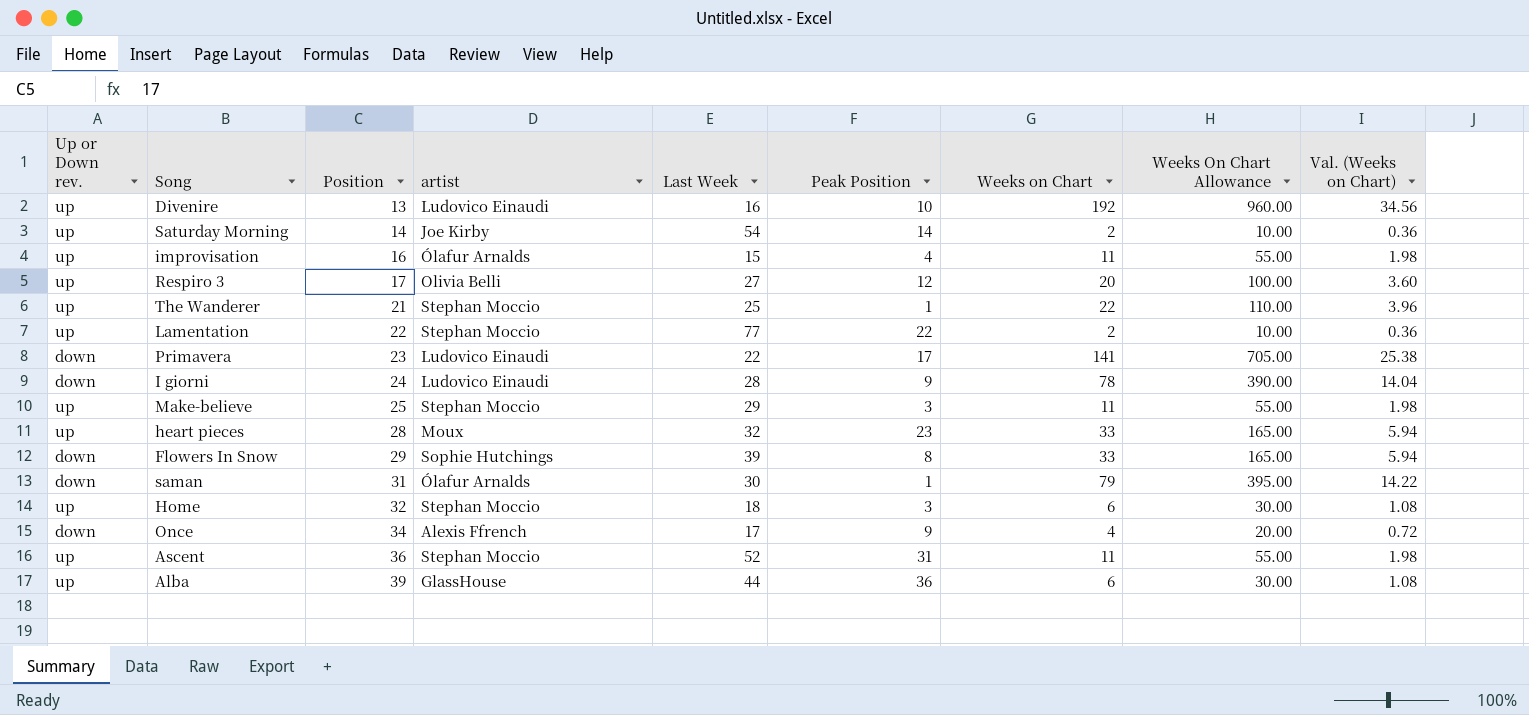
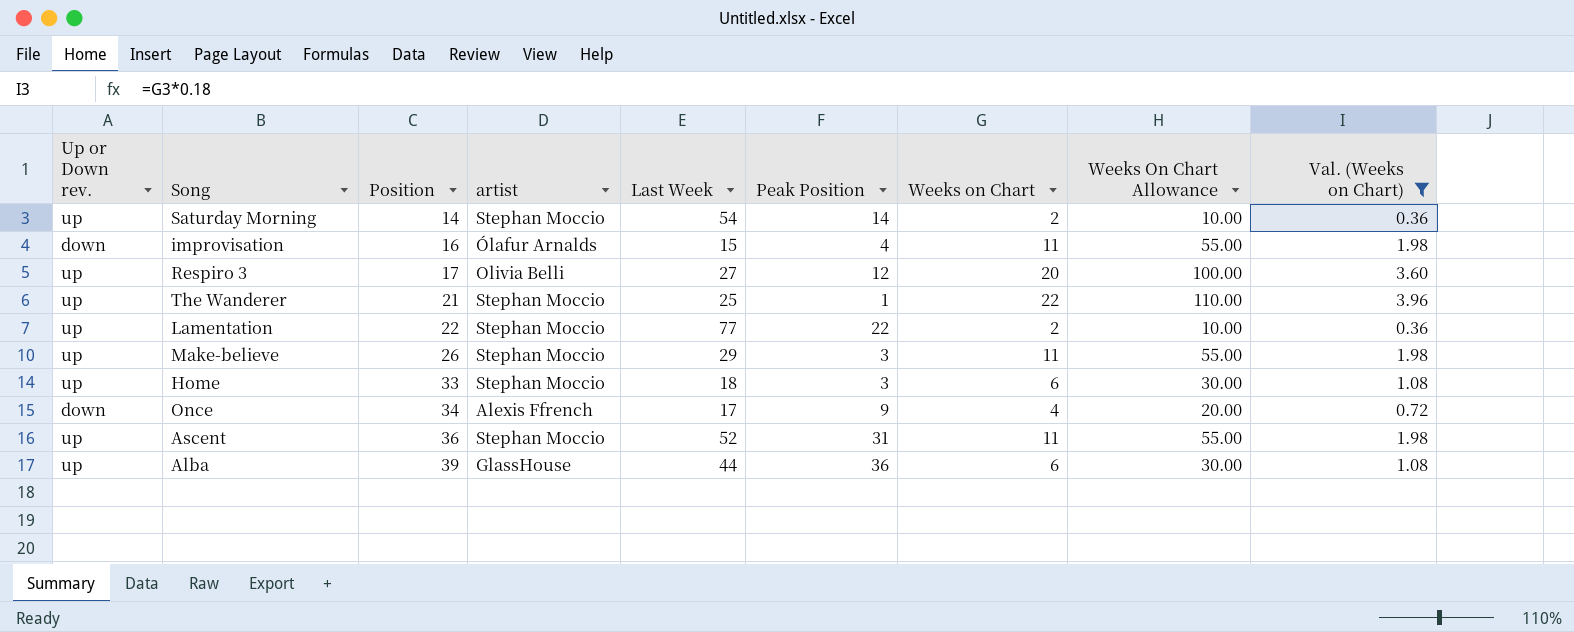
filter: none -> Val. (Weeks on Chart) <= 3.96
Saturday Morning | artist: Joe Kirby -> Stephan Moccio
improvisation | Up or Down rev.: up -> down
Make-believe | Position: 25 -> 26
Home | Position: 32 -> 33

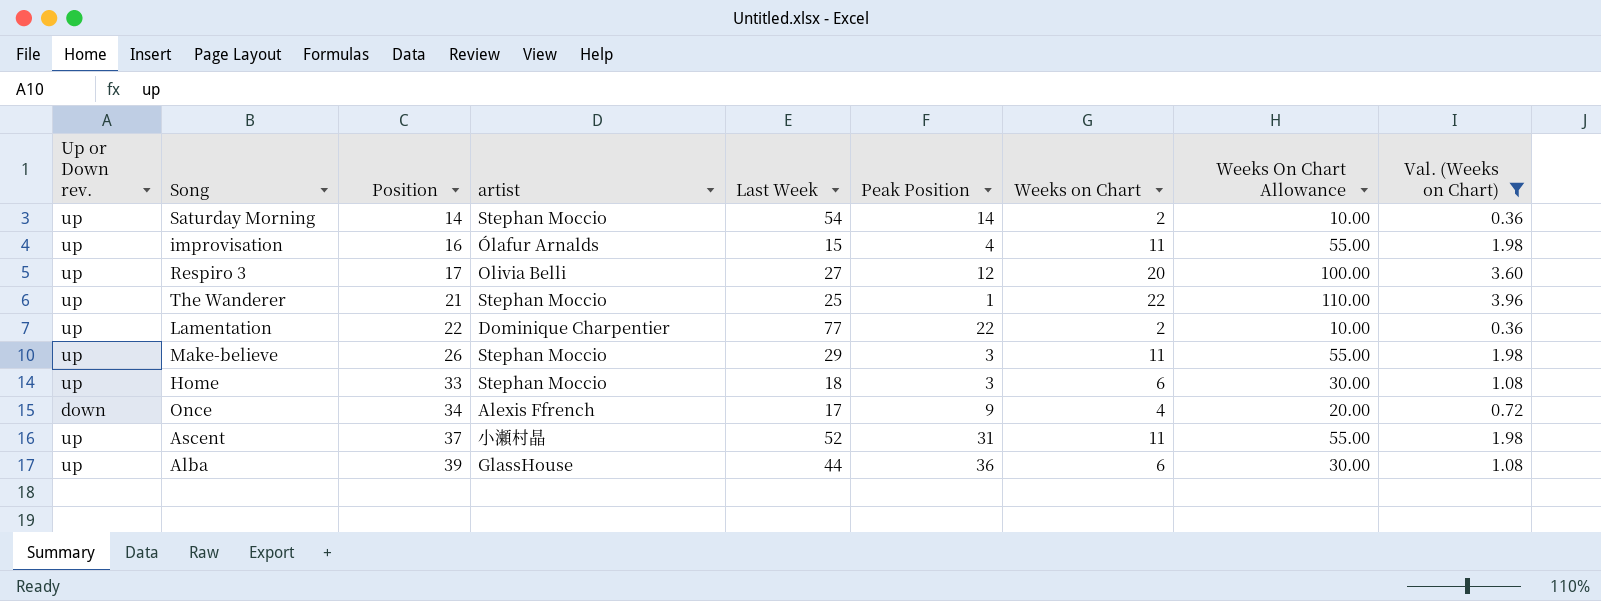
improvisation | Up or Down rev.: down -> up
Lamentation | artist: Stephan Moccio -> Dominique Charpentier
Ascent | Position: 36 -> 37
Ascent | artist: Stephan Moccio -> 小瀬村晶

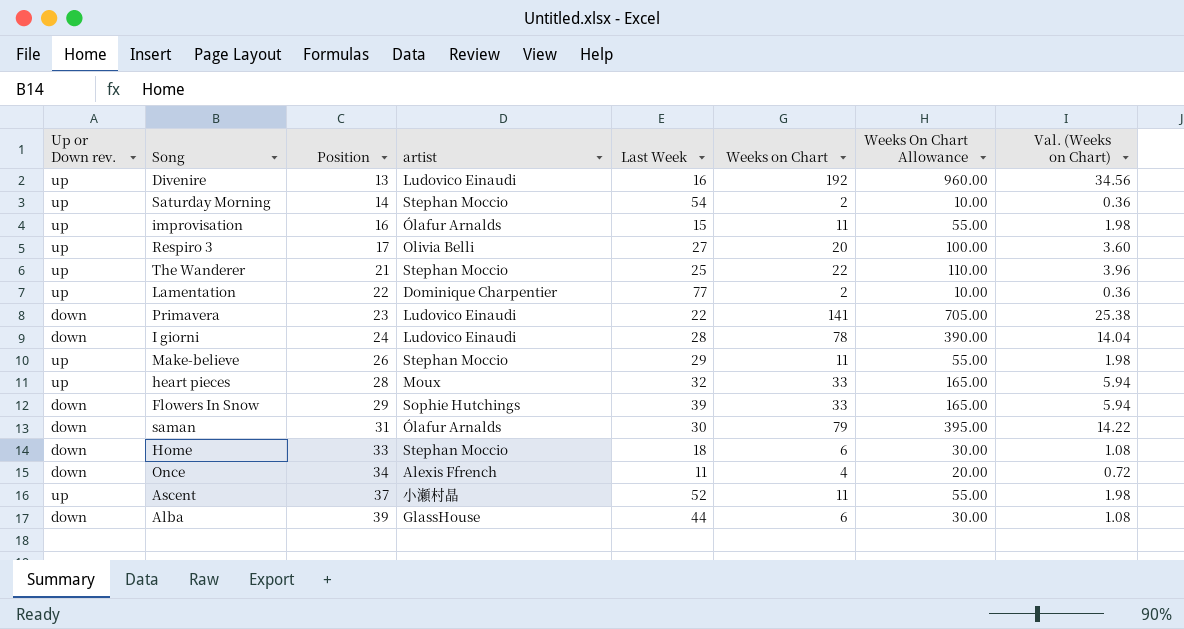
filter: Val. (Weeks on Chart) <= 3.96 -> none
column Peak Position | position: 6 -> none
Home | Up or Down rev.: up -> down
Once | Last Week: 17 -> 11
Alba | Up or Down rev.: up -> down

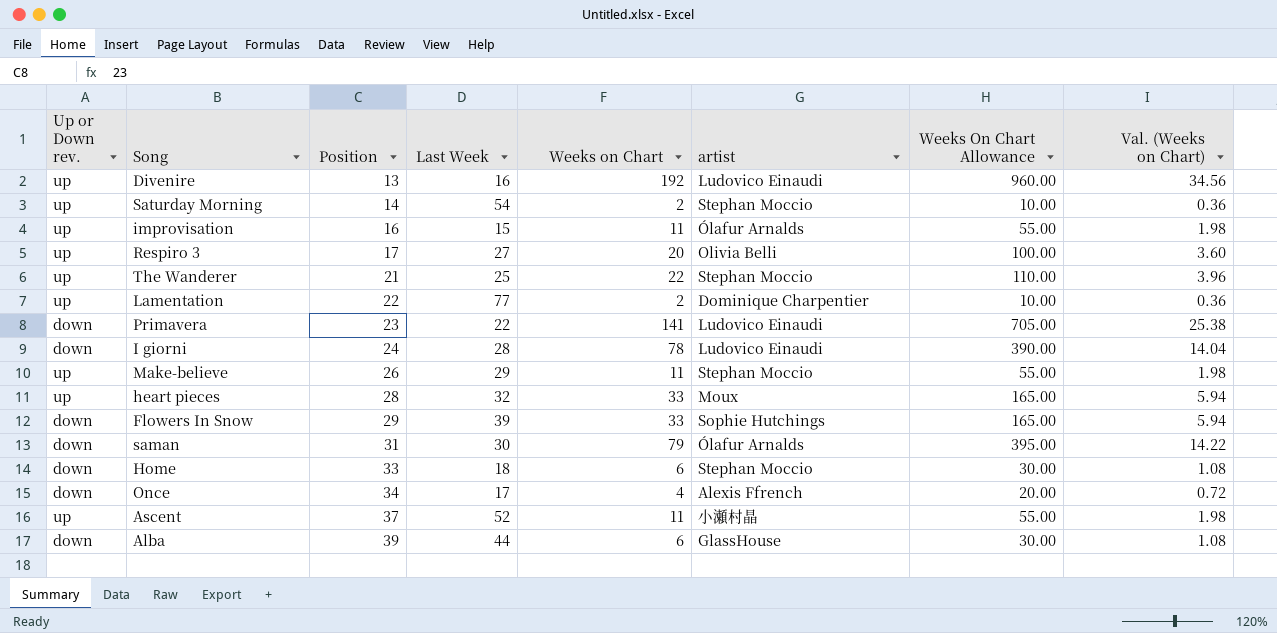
column artist | position: 4 -> 6
Once | Last Week: 11 -> 17

